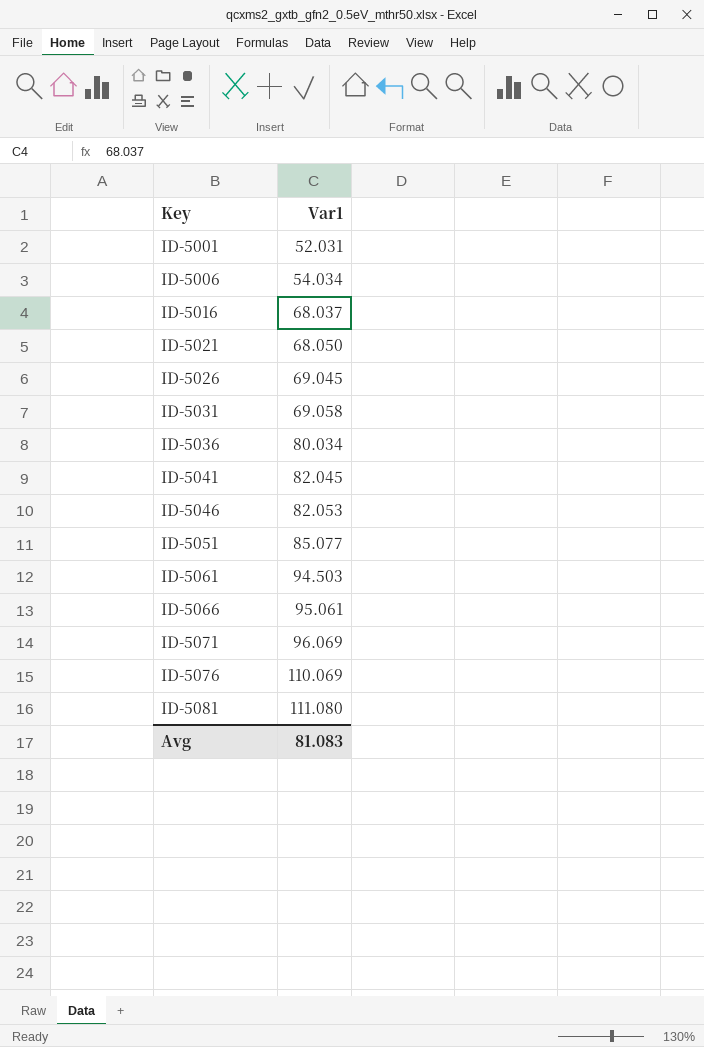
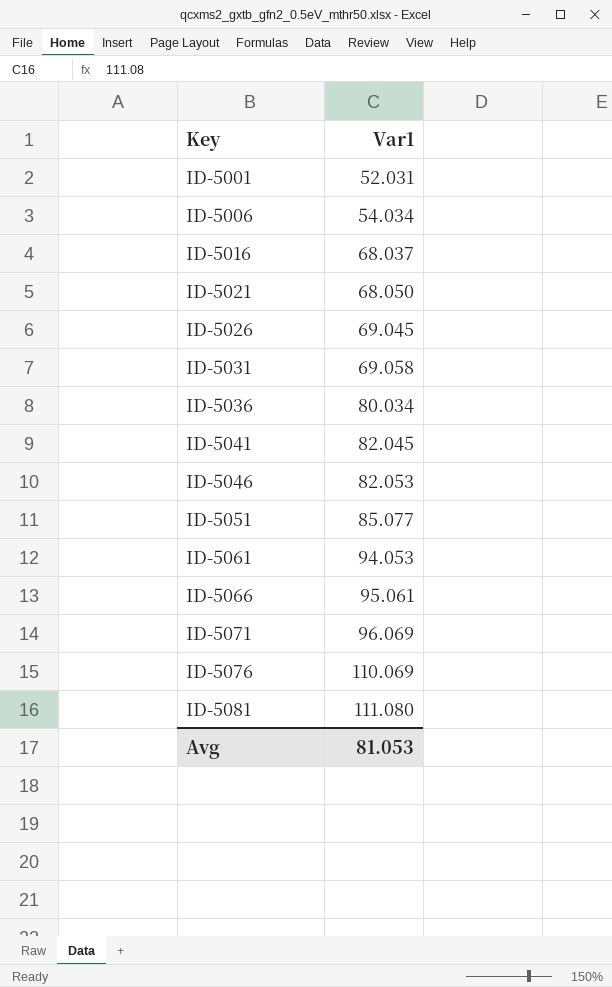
ID-5061 | Var1: 94.503 -> 94.053
Avg | Var1: 81.083 -> 81.053

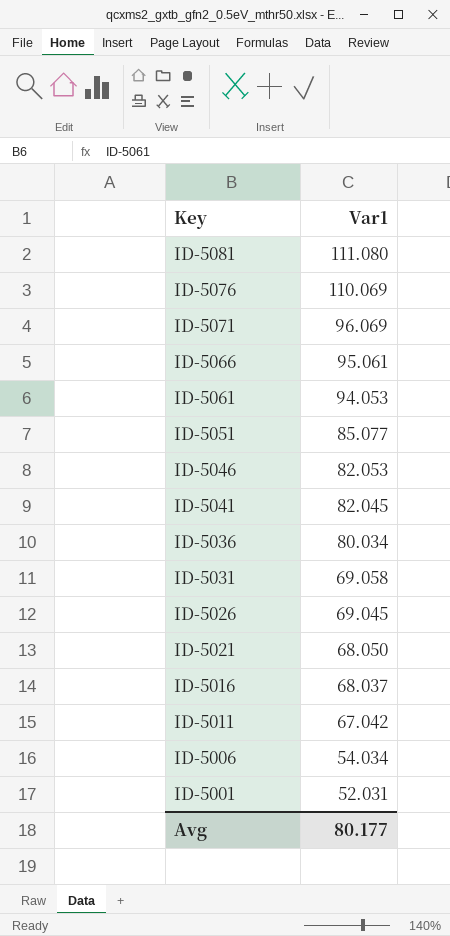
row order: Key ascending -> Key descending
row ID-5011: none -> 67.042
Avg | Var1: 81.053 -> 80.177

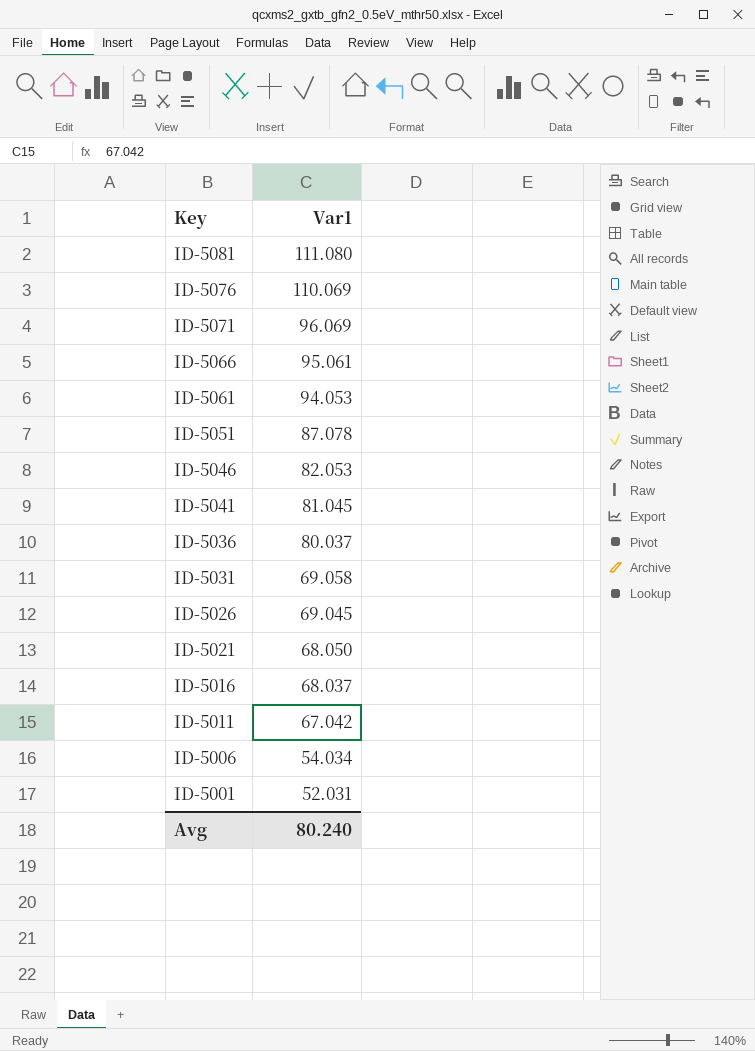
ID-5051 | Var1: 85.077 -> 87.078
ID-5041 | Var1: 82.045 -> 81.045
ID-5036 | Var1: 80.034 -> 80.037
Avg | Var1: 80.177 -> 80.240

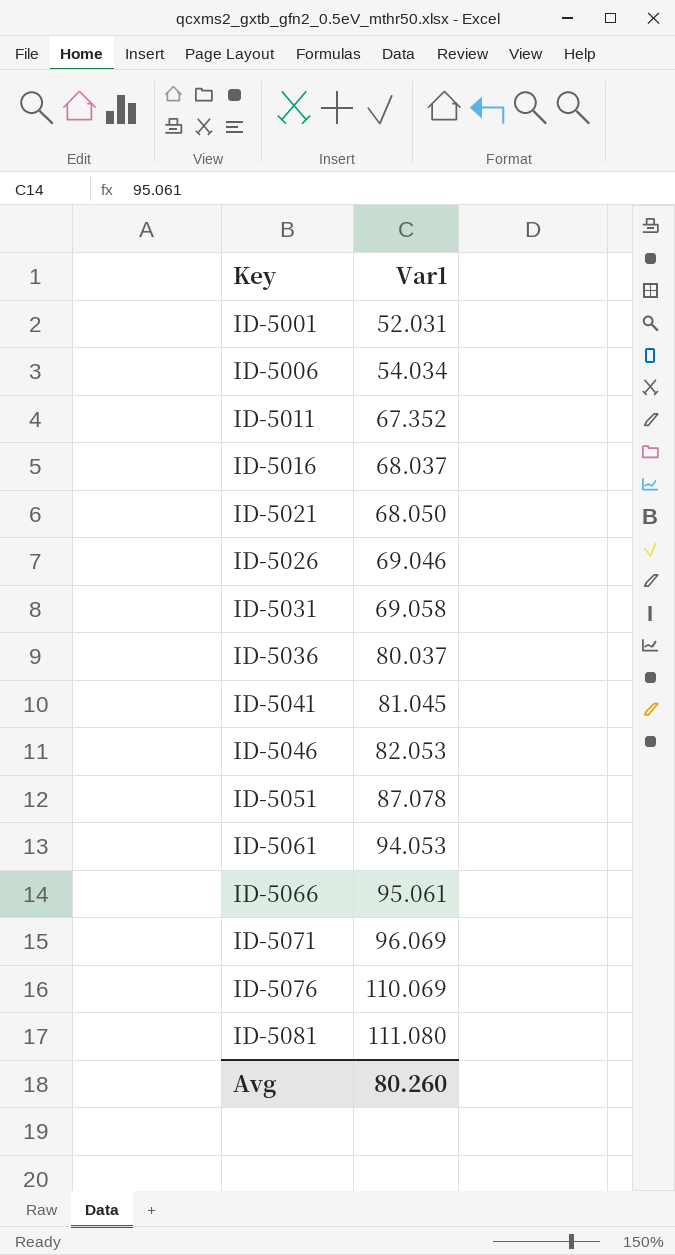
row order: Key descending -> Key ascending
ID-5011 | Var1: 67.042 -> 67.352
ID-5026 | Var1: 69.045 -> 69.046
Avg | Var1: 80.240 -> 80.260

